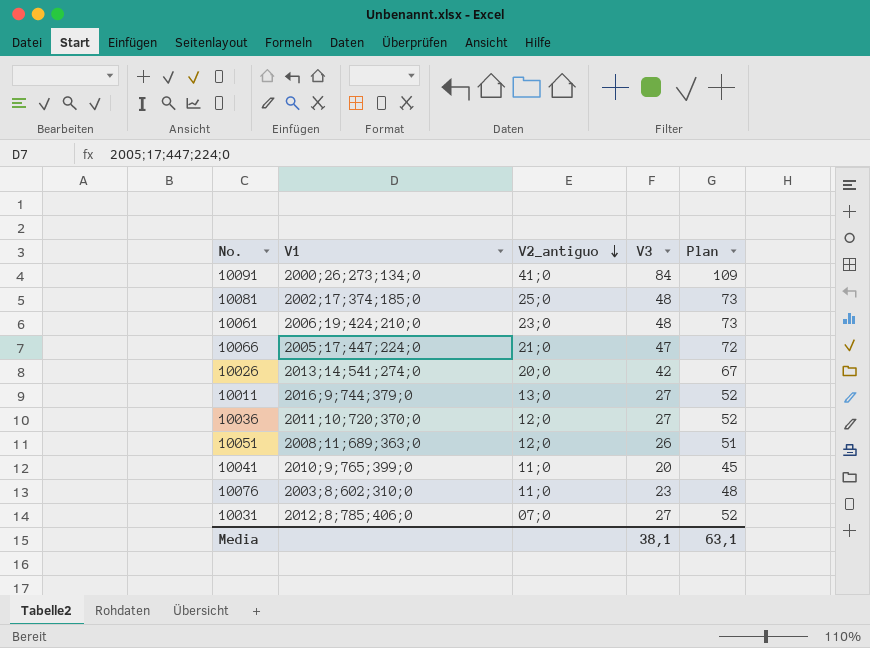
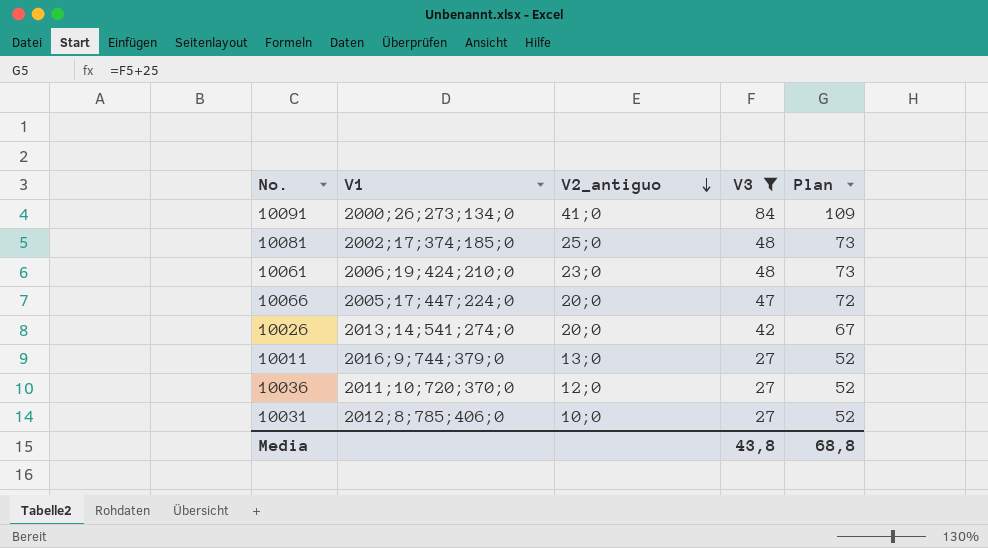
filter: none -> V3 >= 27
10066 | V2_antiguo: 21;0 -> 20;0
10031 | V2_antiguo: 07;0 -> 10;0
Media | V3: 38,1 -> 43,8
Media | Plan: 63,1 -> 68,8

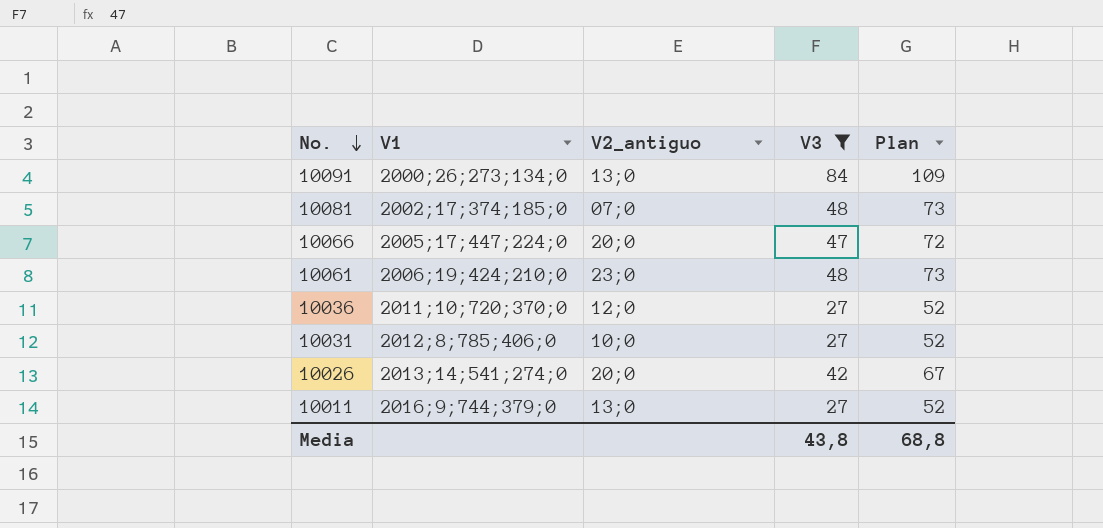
row order: V2_antiguo descending -> No. descending
10091 | V2_antiguo: 41;0 -> 13;0
10081 | V2_antiguo: 25;0 -> 07;0

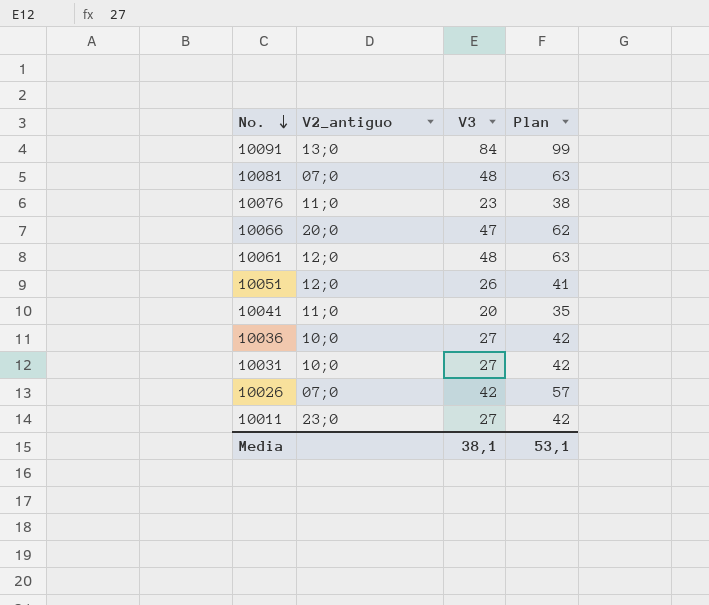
filter: V3 >= 27 -> none
column V1 | position: 2 -> none
column Plan | formula: [V3] + 25 -> [V3] + 15
10061 | V2_antiguo: 23;0 -> 12;0
10036 | V2_antiguo: 12;0 -> 10;0
10026 | V2_antiguo: 20;0 -> 07;0
10011 | V2_antiguo: 13;0 -> 23;0
Media | V3: 43,8 -> 38,1
Media | Plan: 68,8 -> 53,1

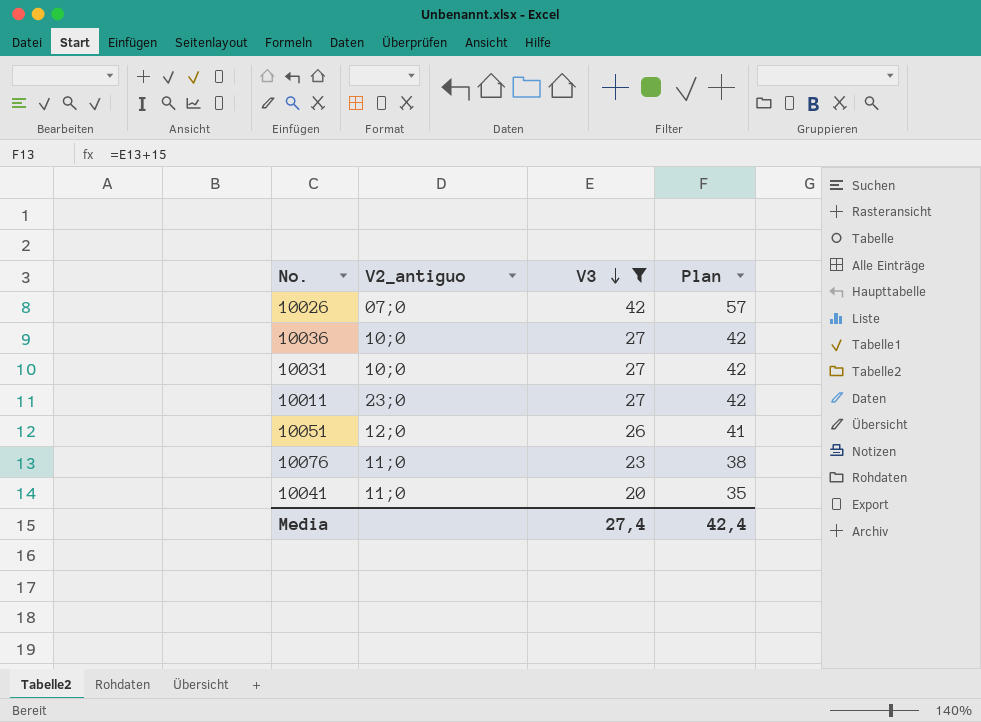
filter: none -> V3 <= 42
row order: No. descending -> V3 descending
Media | V3: 38,1 -> 27,4
Media | Plan: 53,1 -> 42,4

